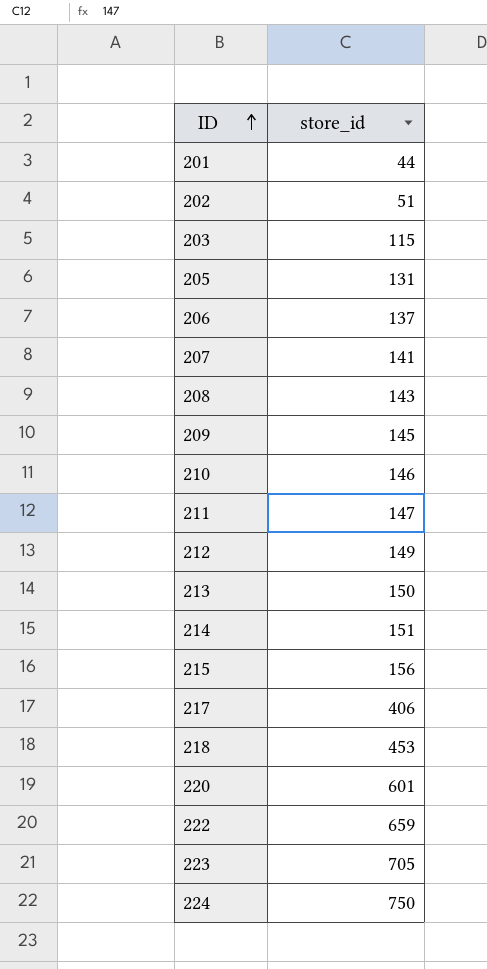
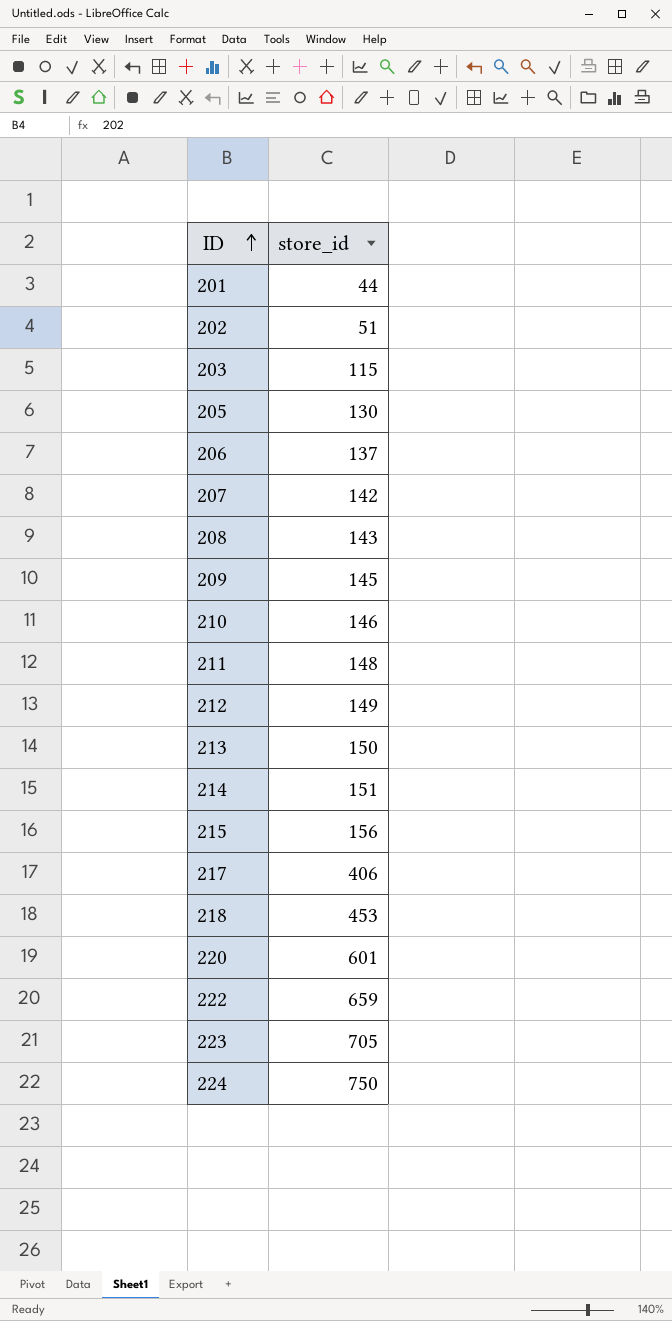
205 | store_id: 131 -> 130
207 | store_id: 141 -> 142
211 | store_id: 147 -> 148

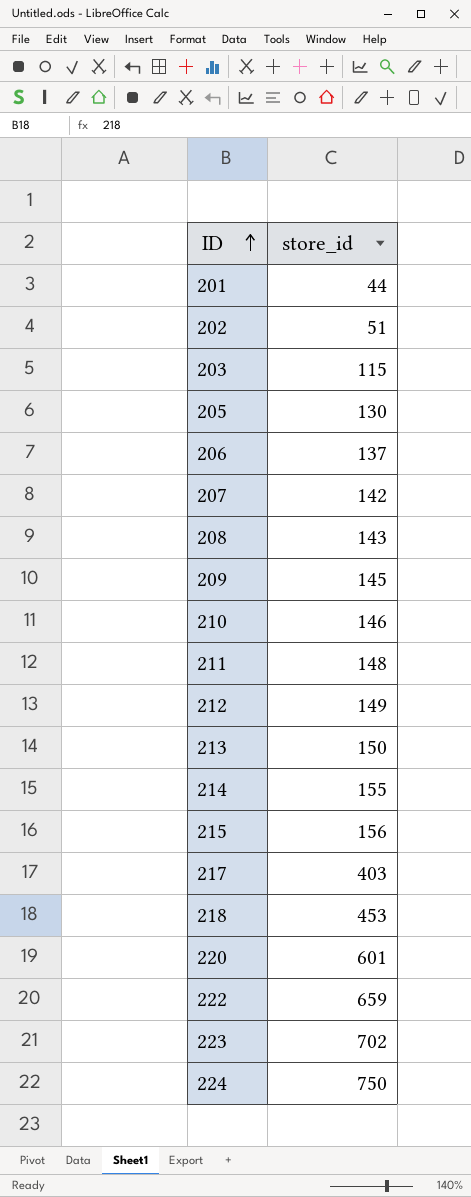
214 | store_id: 151 -> 155
217 | store_id: 406 -> 403
223 | store_id: 705 -> 702

